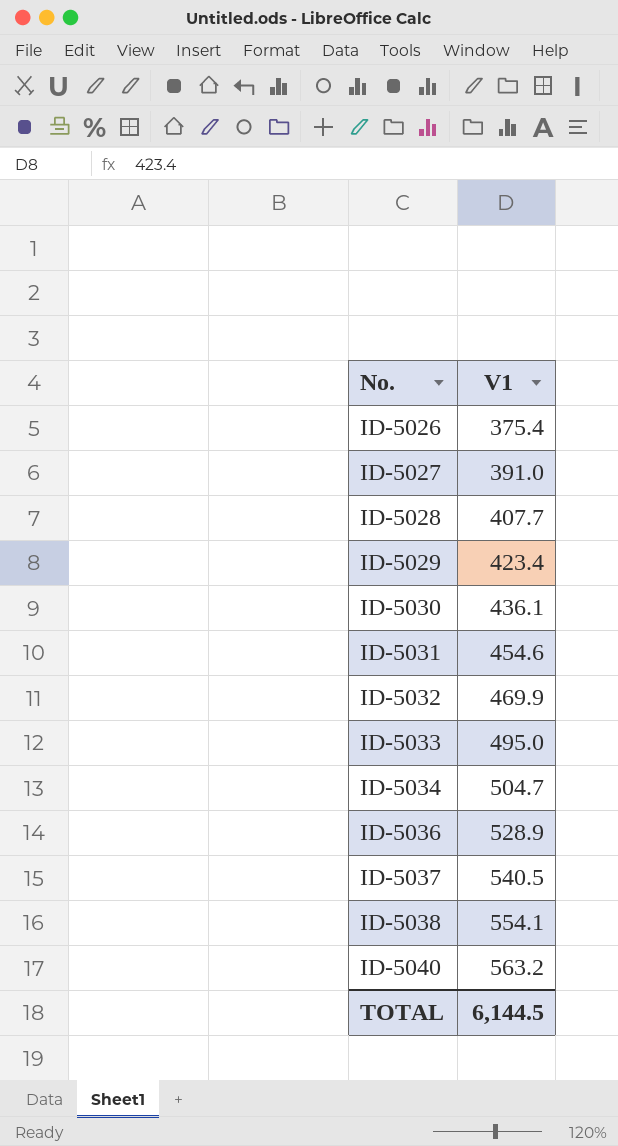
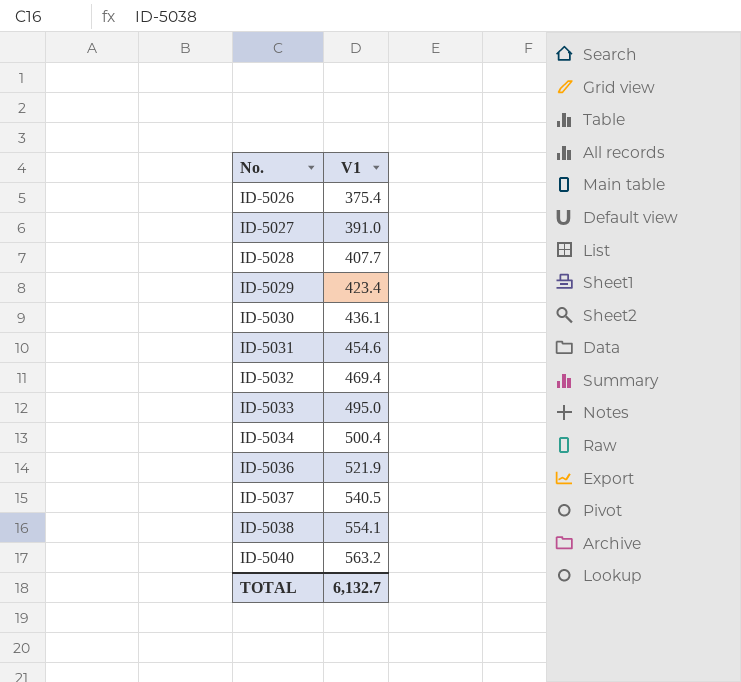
ID-5032 | V1: 469.9 -> 469.4
ID-5034 | V1: 504.7 -> 500.4
ID-5036 | V1: 528.9 -> 521.9
TOTAL | V1: 6,144.5 -> 6,132.7

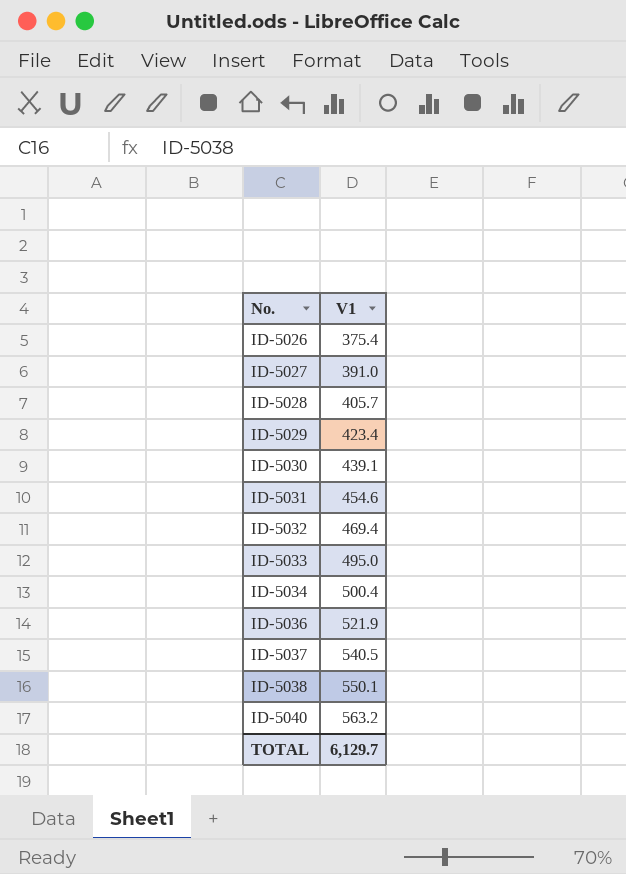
ID-5028 | V1: 407.7 -> 405.7
ID-5030 | V1: 436.1 -> 439.1
ID-5038 | V1: 554.1 -> 550.1
TOTAL | V1: 6,132.7 -> 6,129.7

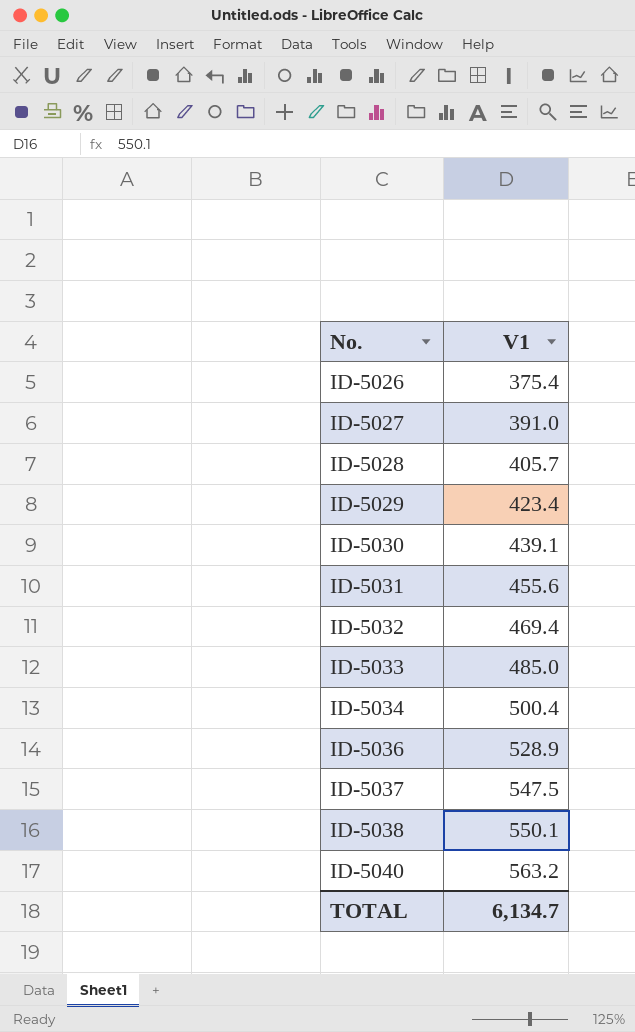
ID-5031 | V1: 454.6 -> 455.6
ID-5033 | V1: 495.0 -> 485.0
ID-5036 | V1: 521.9 -> 528.9
ID-5037 | V1: 540.5 -> 547.5
TOTAL | V1: 6,129.7 -> 6,134.7

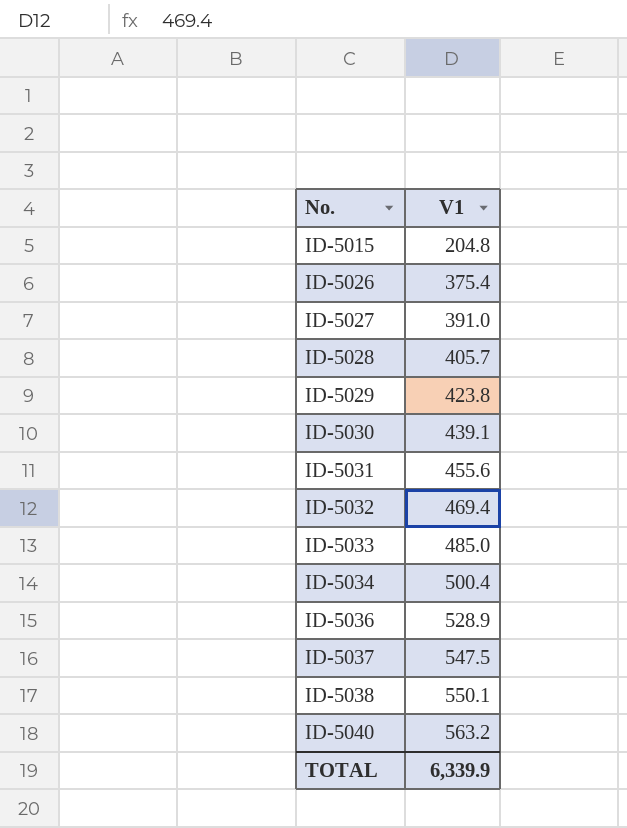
row ID-5015: none -> 204.8
ID-5029 | V1: 423.4 -> 423.8
TOTAL | V1: 6,134.7 -> 6,339.9

